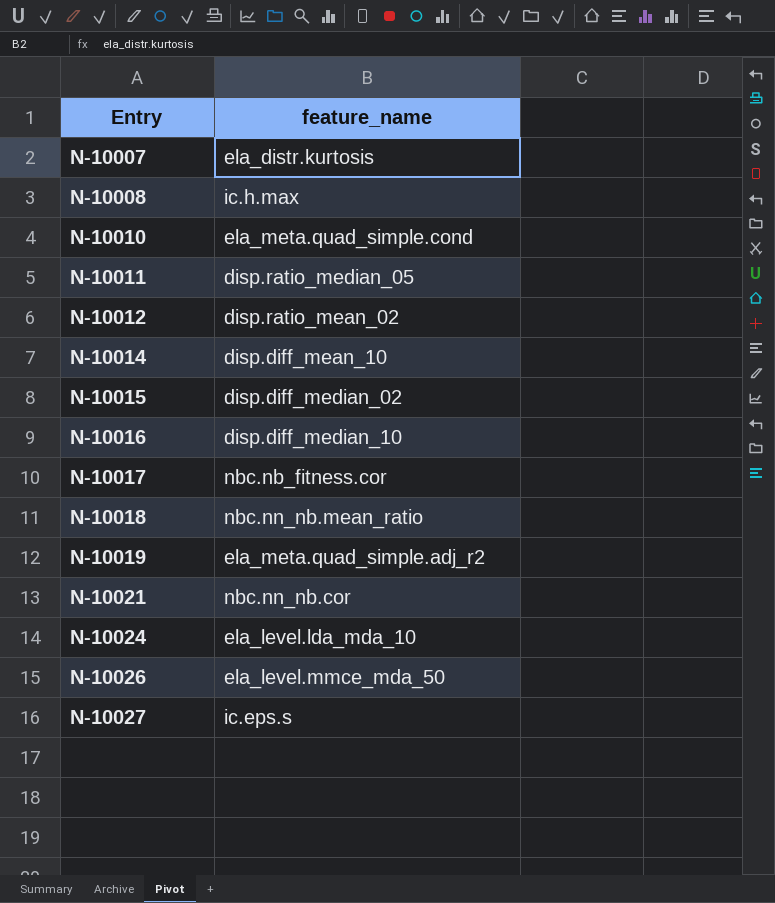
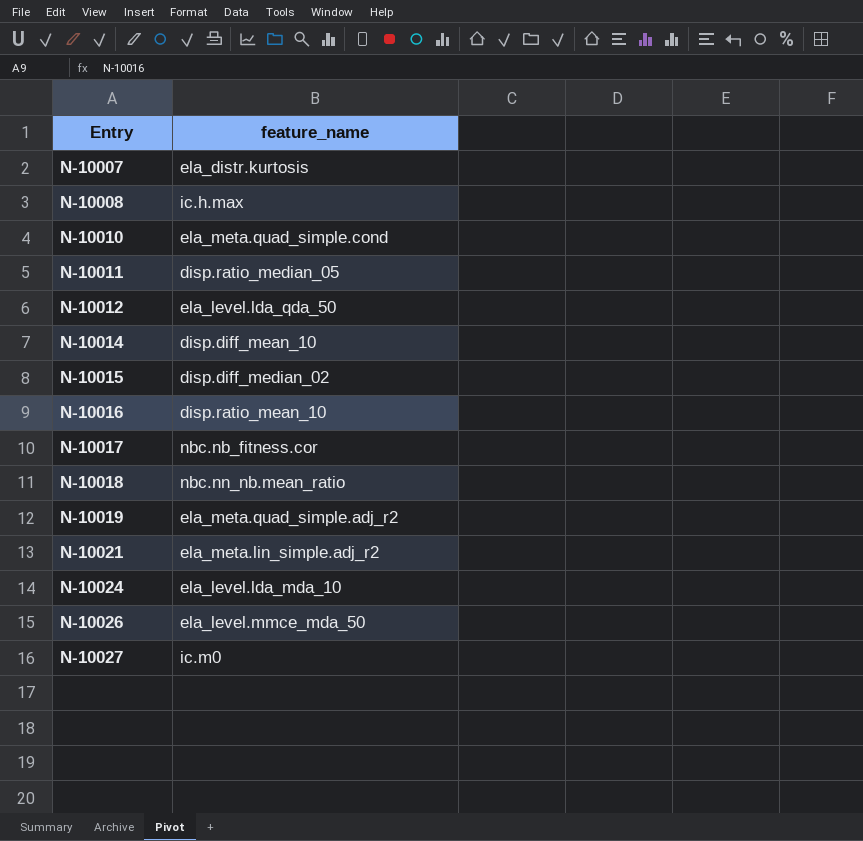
N-10012 | feature_name: disp.ratio_mean_02 -> ela_level.lda_qda_50
N-10016 | feature_name: disp.diff_median_10 -> disp.ratio_mean_10
N-10021 | feature_name: nbc.nn_nb.cor -> ela_meta.lin_simple.adj_r2
N-10027 | feature_name: ic.eps.s -> ic.m0

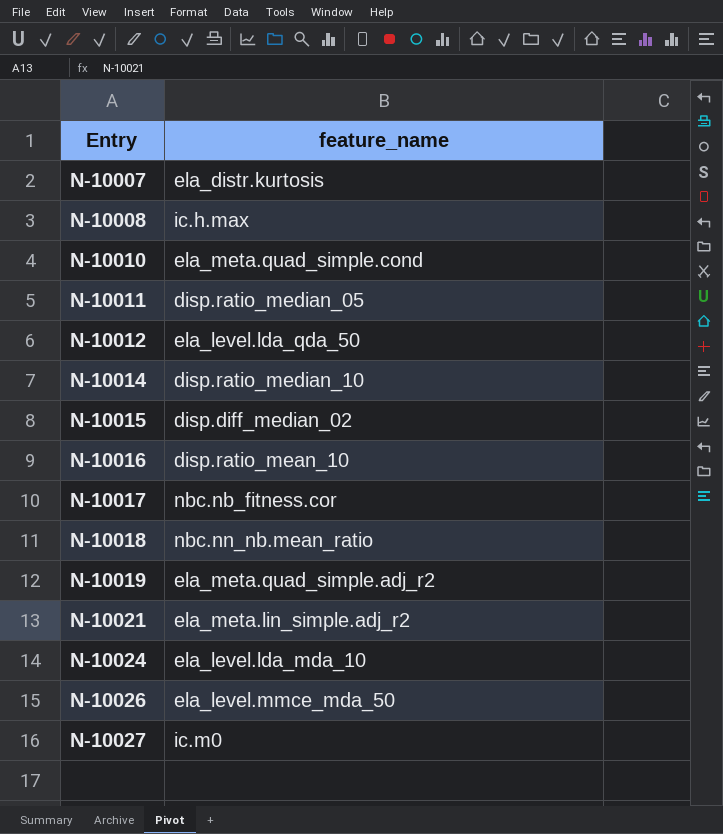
N-10014 | feature_name: disp.diff_mean_10 -> disp.ratio_median_10

